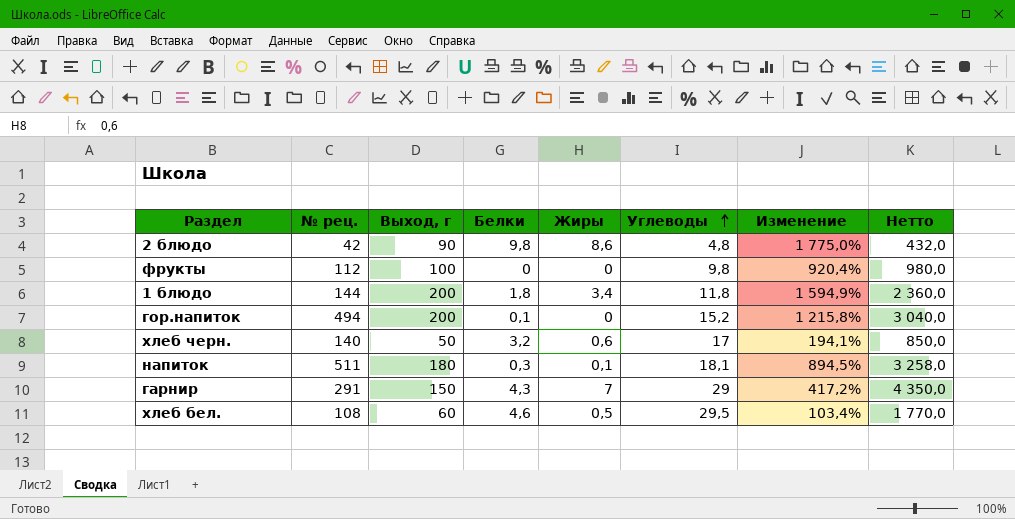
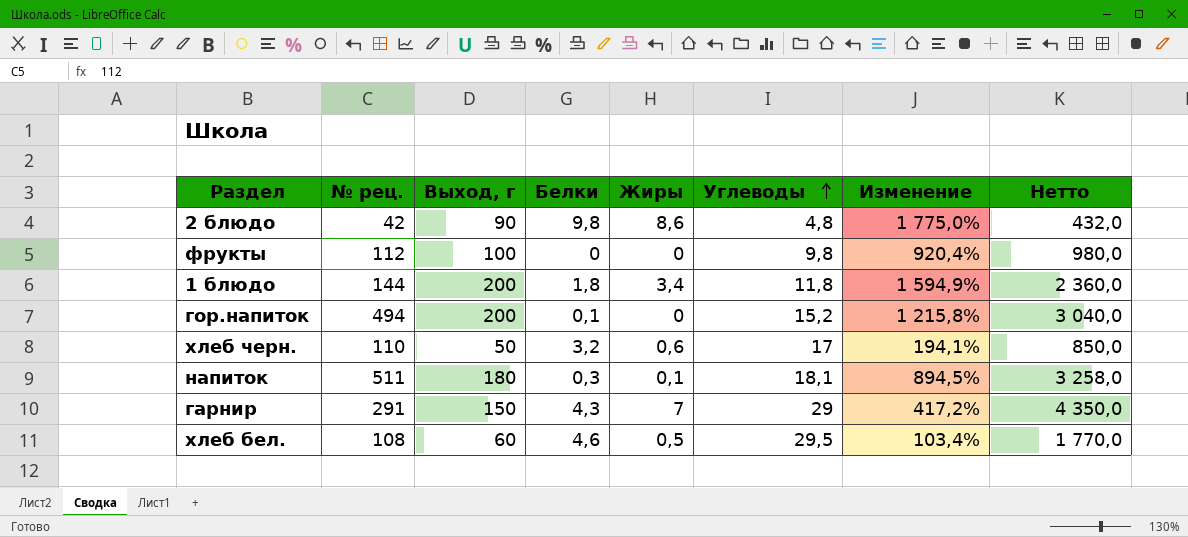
хлеб черн. | № рец.: 140 -> 110

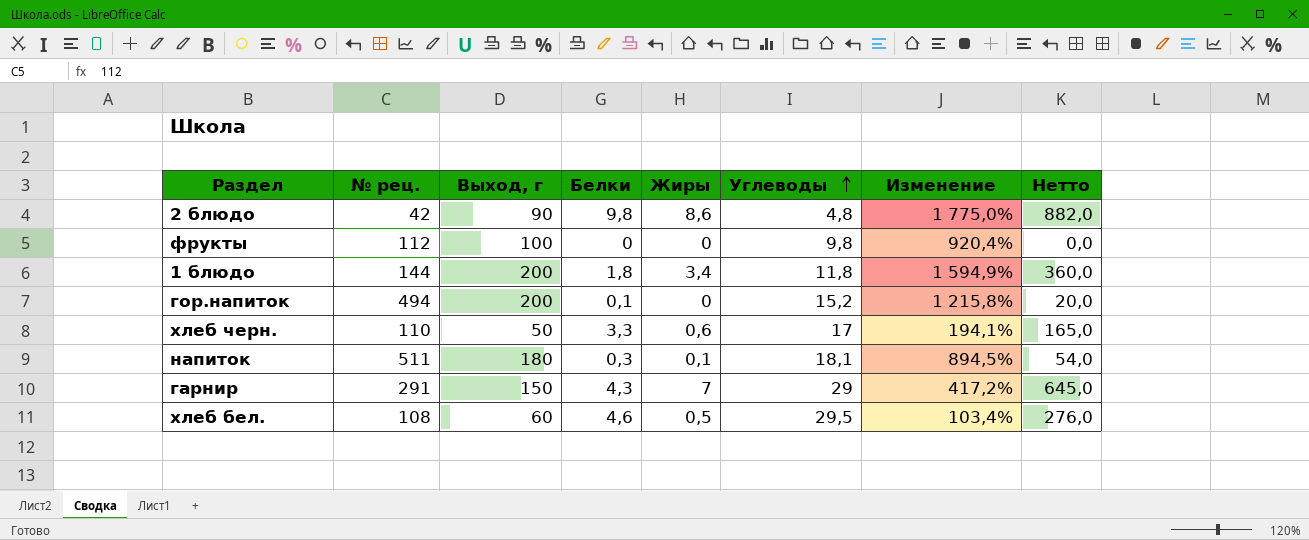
column Нетто | formula: [Выход, г] * [Углеводы] -> [Выход, г] * [Белки]
хлеб черн. | Белки: 3,2 -> 3,3

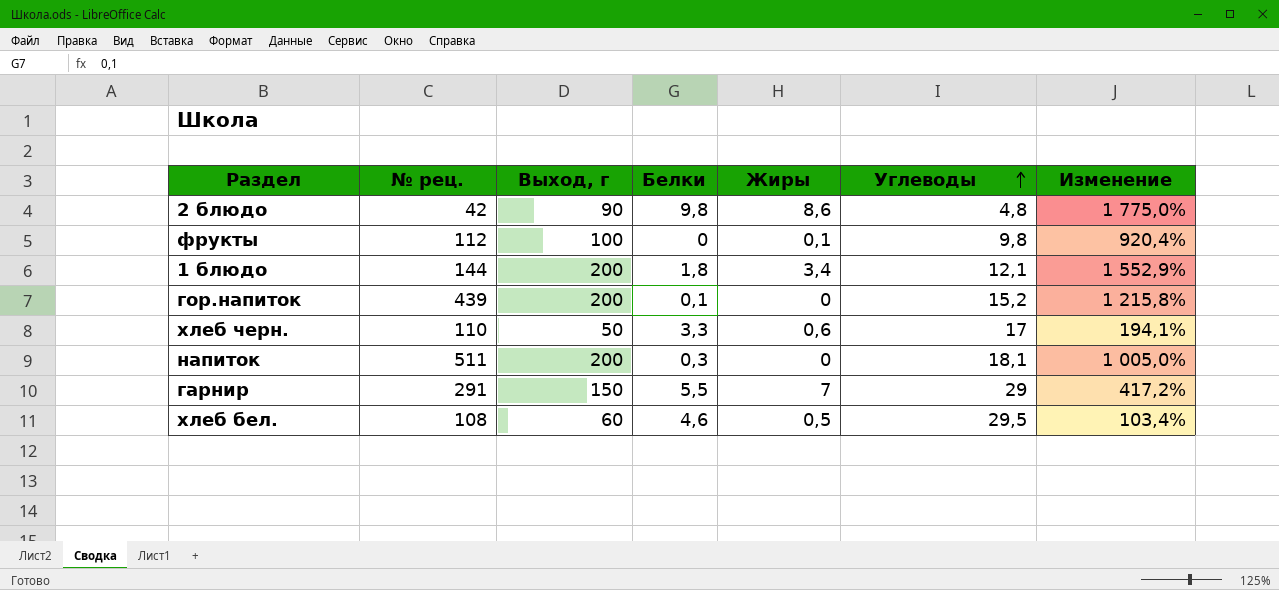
column Нетто | formula: [Выход, г] * [Белки] -> none
фрукты | Жиры: 0 -> 0,1
1 блюдо | Углеводы: 11,8 -> 12,1
1 блюдо | Изменение: 1 594,9% -> 1 552,9%
гор.напиток | № рец.: 494 -> 439
напиток | Выход, г: 180 -> 200
напиток | Жиры: 0,1 -> 0
напиток | Изменение: 894,5% -> 1 005,0%
гарнир | Белки: 4,3 -> 5,5

